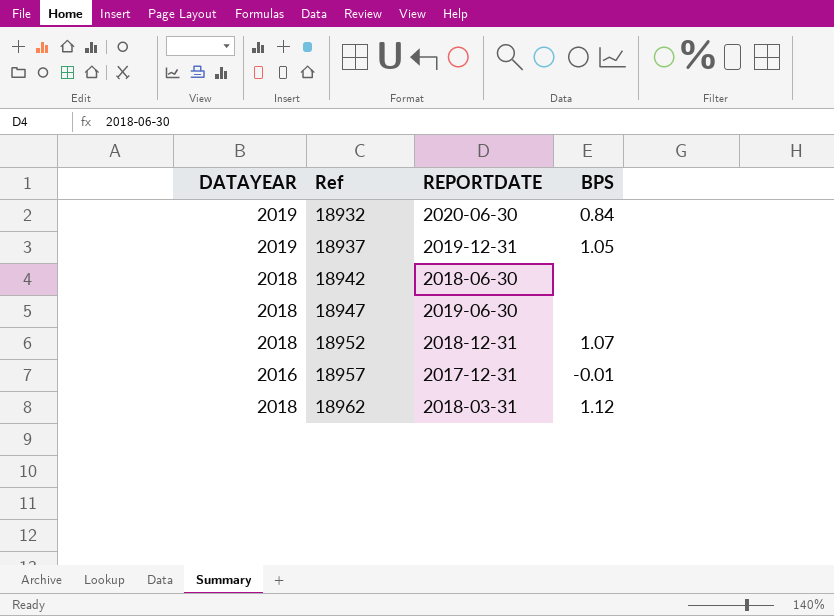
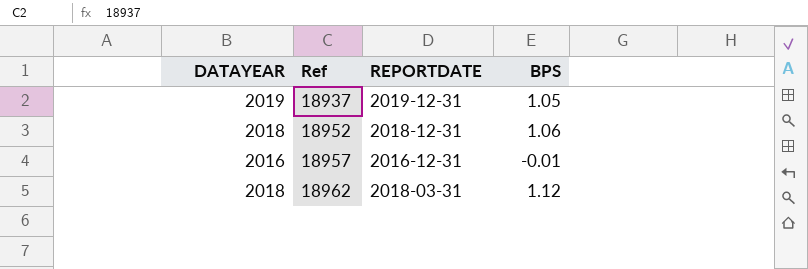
row 18932: 2019 | 2020-06-30 | 0.84 -> none
row 18942: 2018 | 2018-06-30 | none -> none
row 18947: 2018 | 2019-06-30 | none -> none
18952 | BPS: 1.07 -> 1.06
18957 | REPORTDATE: 2017-12-31 -> 2016-12-31

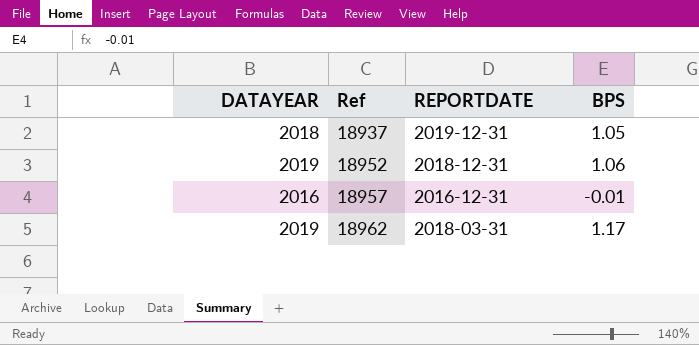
18937 | DATAYEAR: 2019 -> 2018
18952 | DATAYEAR: 2018 -> 2019
18962 | DATAYEAR: 2018 -> 2019
18962 | BPS: 1.12 -> 1.17

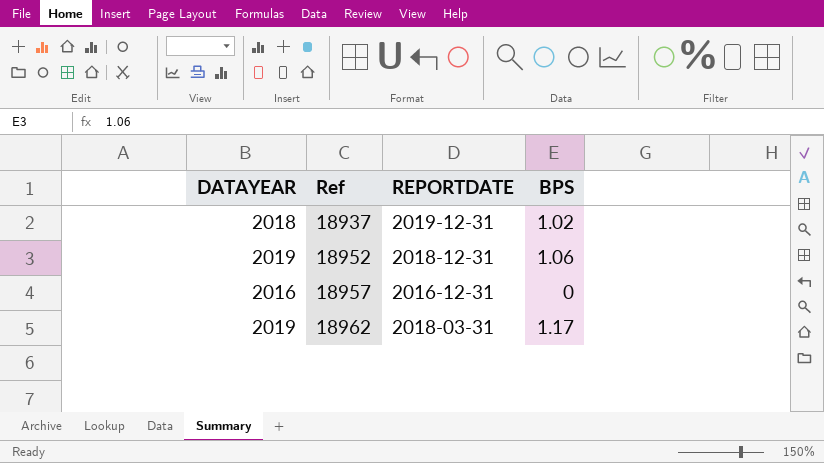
18937 | BPS: 1.05 -> 1.02
18957 | BPS: -0.01 -> 0

